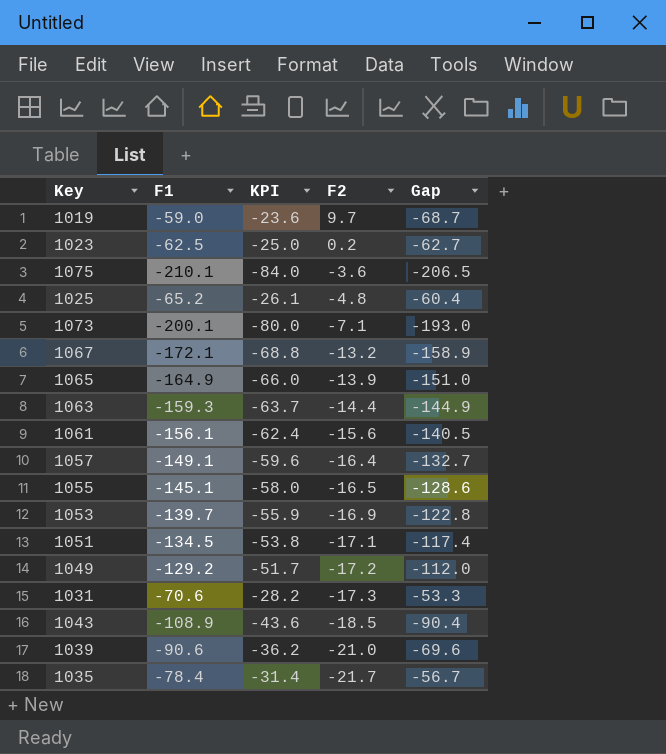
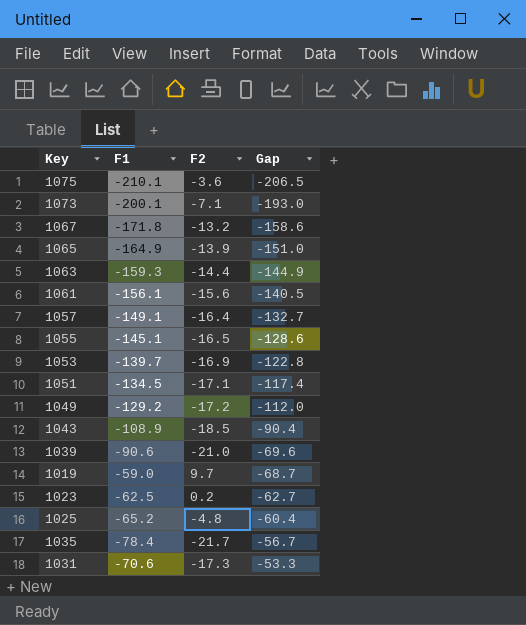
row order: F2 descending -> Gap ascending
column KPI | formula: [F1] * 0.4 -> none
1067 | F1: -172.1 -> -171.8
1067 | Gap: -158.9 -> -158.6

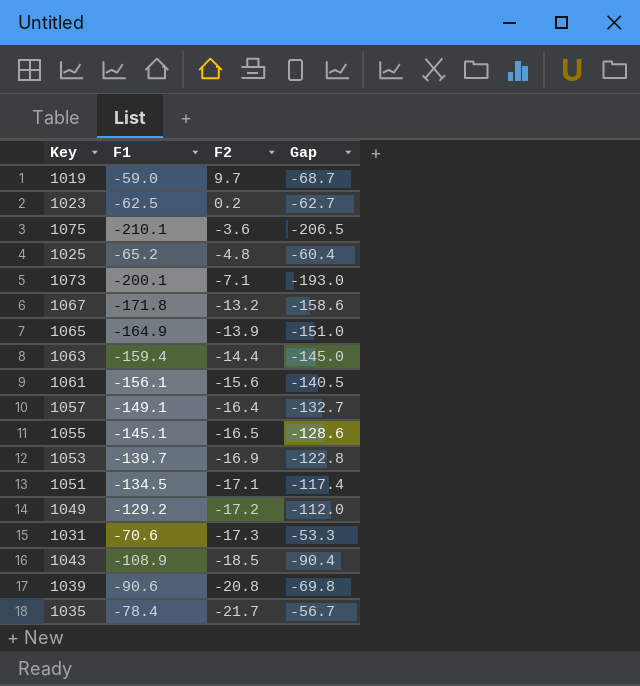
row order: Gap ascending -> F2 descending
1063 | F1: -159.3 -> -159.4
1063 | Gap: -144.9 -> -145.0
1039 | F2: -21.0 -> -20.8
1039 | Gap: -69.6 -> -69.8

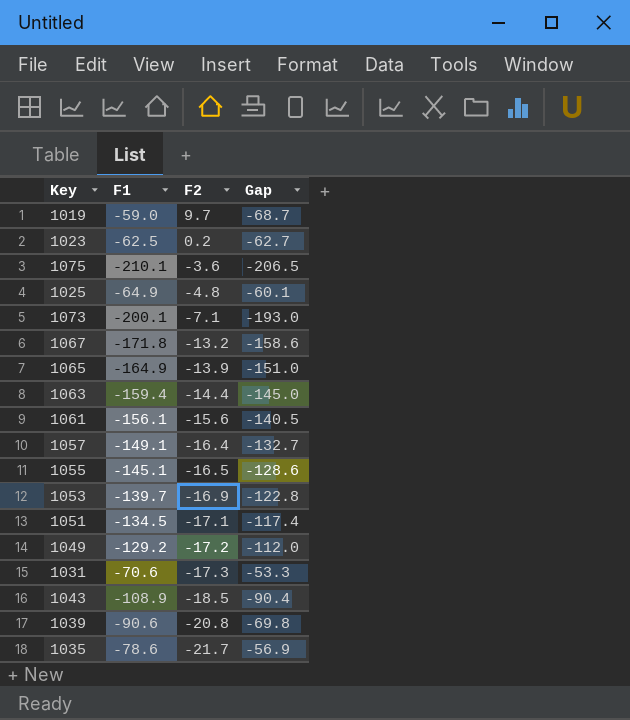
1025 | F1: -65.2 -> -64.9
1025 | Gap: -60.4 -> -60.1
1035 | F1: -78.4 -> -78.6
1035 | Gap: -56.7 -> -56.9

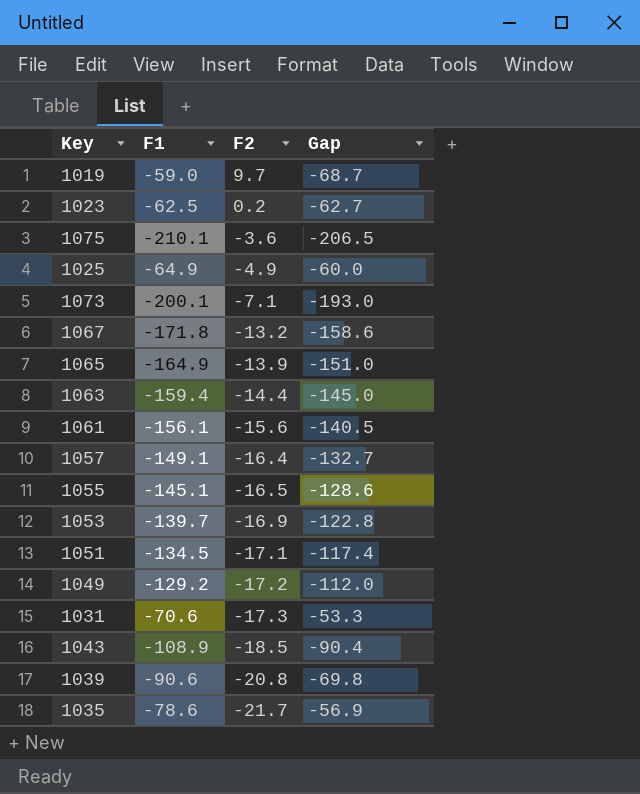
1025 | F2: -4.8 -> -4.9
1025 | Gap: -60.1 -> -60.0

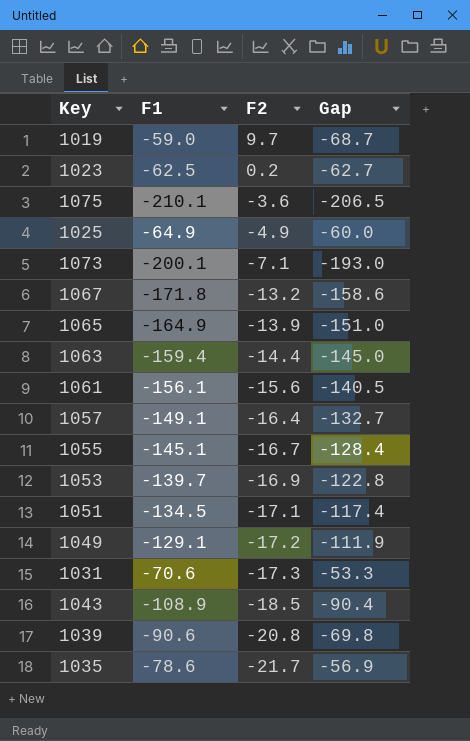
1055 | F2: -16.5 -> -16.7
1055 | Gap: -128.6 -> -128.4
1049 | F1: -129.2 -> -129.1
1049 | Gap: -112.0 -> -111.9

